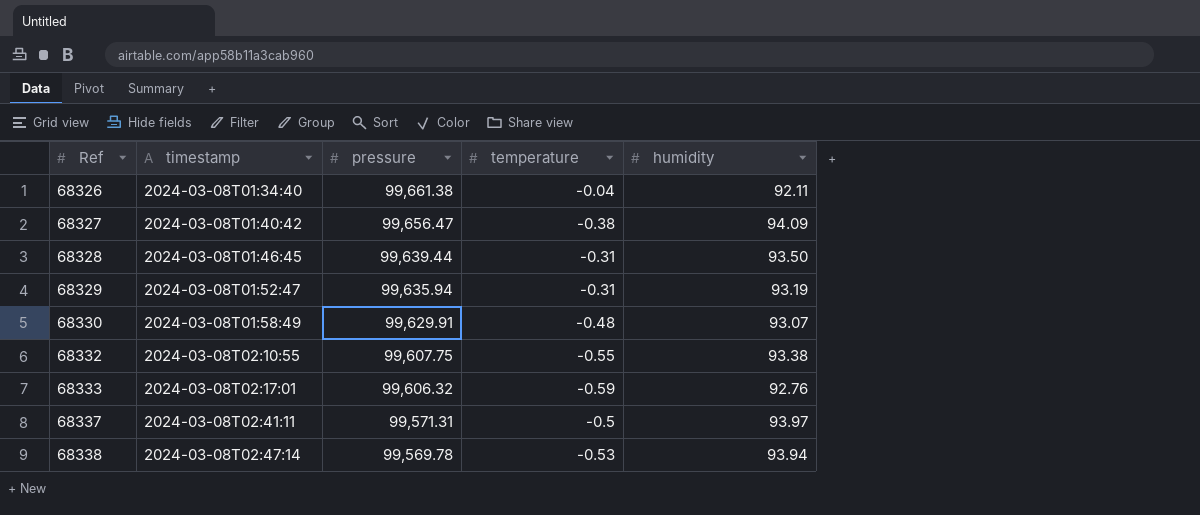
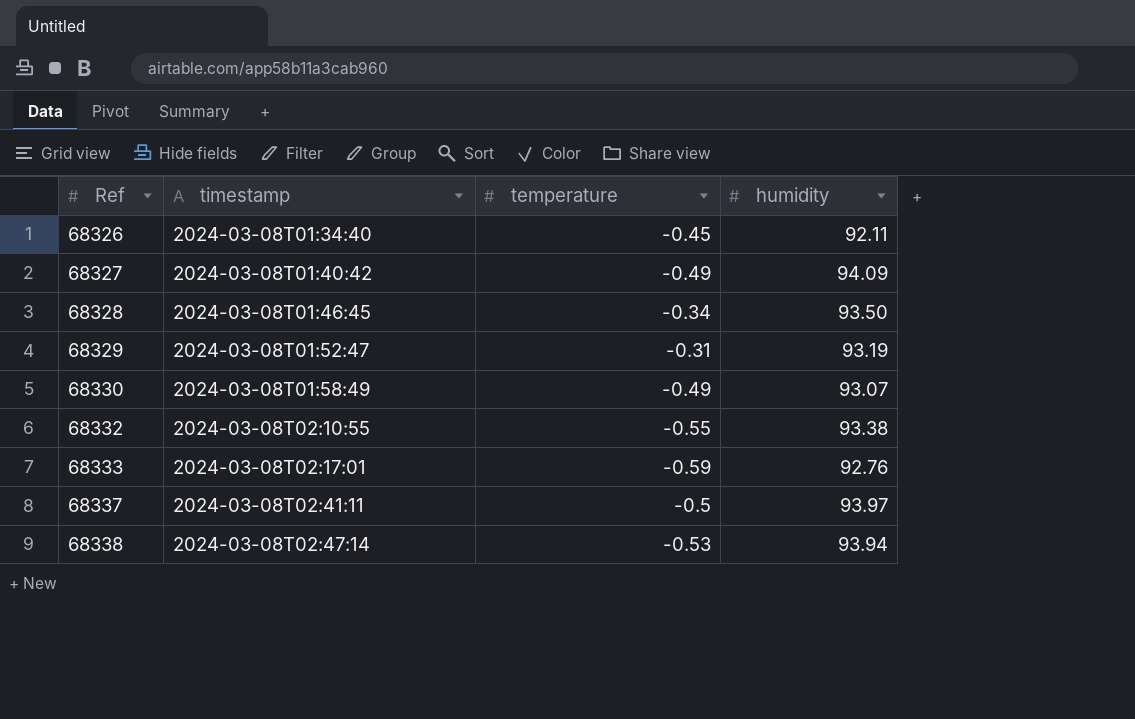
column pressure | position: 3 -> none
68326 | temperature: -0.04 -> -0.45
68327 | temperature: -0.38 -> -0.49
68328 | temperature: -0.31 -> -0.34
68330 | temperature: -0.48 -> -0.49

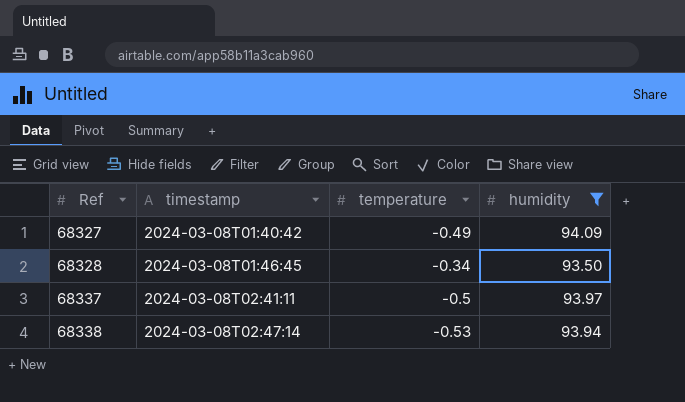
filter: none -> humidity >= 93.50

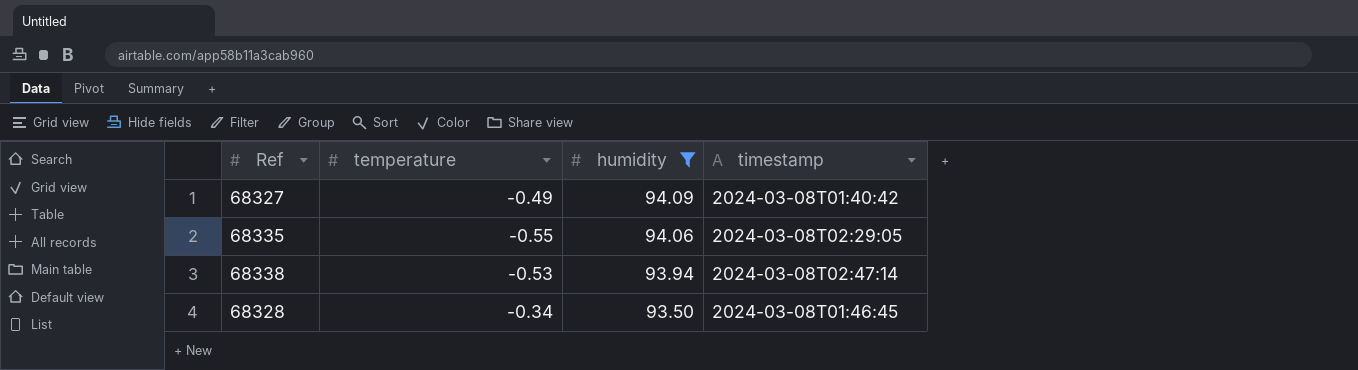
row order: Ref ascending -> humidity descending
column timestamp | position: 2 -> 4
row 68337: 2024-03-08T02:41:11 | -0.5 | 93.97 -> none
row 68335: none -> -0.55 | 94.06 | 2024-03-08T02:29:05

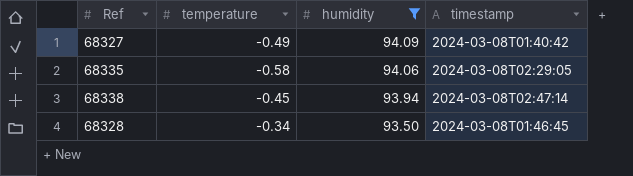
68335 | temperature: -0.55 -> -0.58
68338 | temperature: -0.53 -> -0.45

